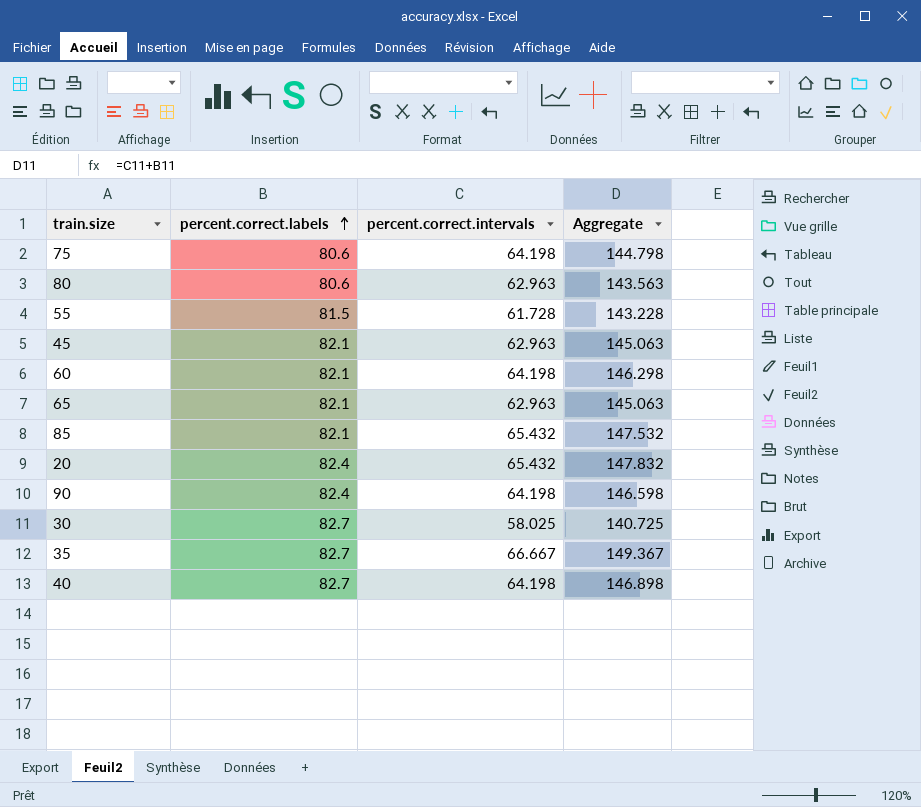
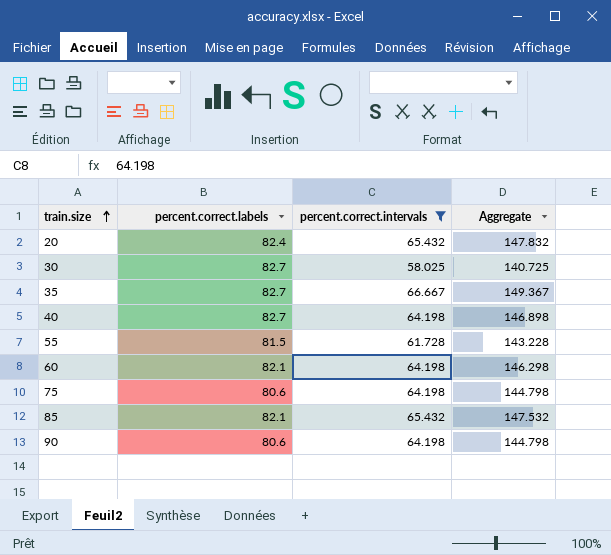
filter: none -> percent.correct.intervals != 62.963
row order: percent.correct.labels ascending -> train.size ascending
90 | percent.correct.labels: 82.4 -> 80.6
90 | Aggregate: 146.598 -> 144.798

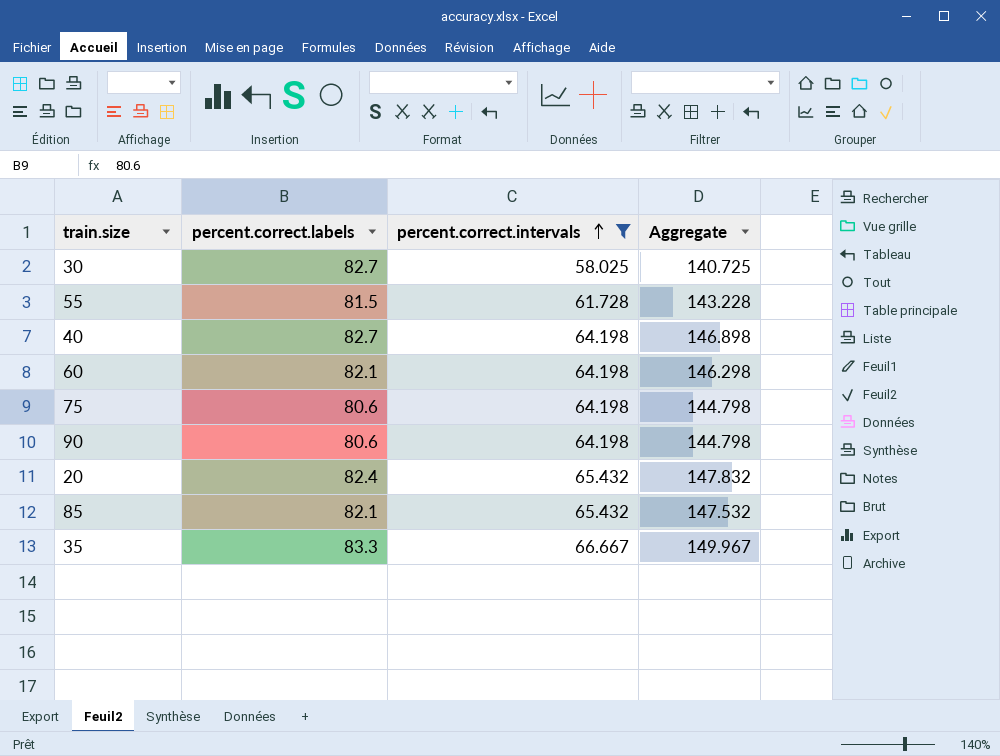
row order: train.size ascending -> percent.correct.intervals ascending
35 | percent.correct.labels: 82.7 -> 83.3
35 | Aggregate: 149.367 -> 149.967

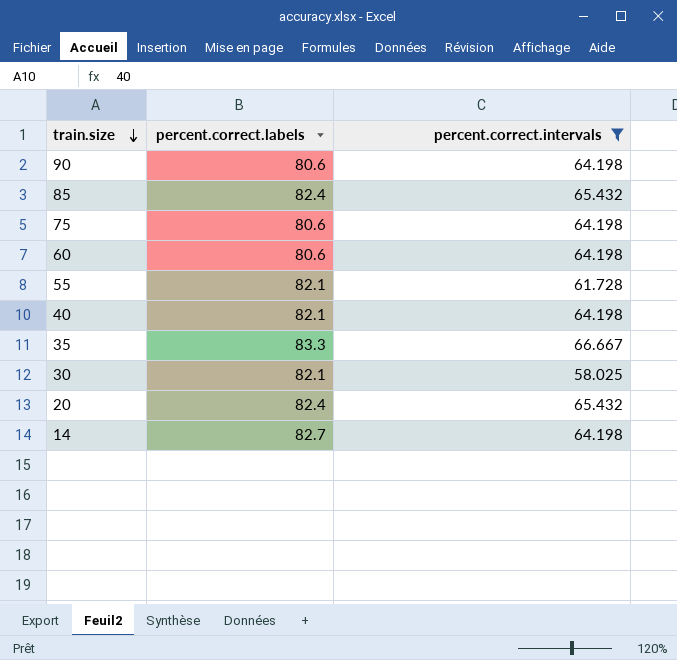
row order: percent.correct.intervals ascending -> train.size descending
column Aggregate | formula: [percent.correct.labels] + [percent.correct.intervals] -> none
85 | percent.correct.labels: 82.1 -> 82.4
60 | percent.correct.labels: 82.1 -> 80.6
55 | percent.correct.labels: 81.5 -> 82.1
40 | percent.correct.labels: 82.7 -> 82.1
30 | percent.correct.labels: 82.7 -> 82.1
row 14: none -> 82.7 | 64.198

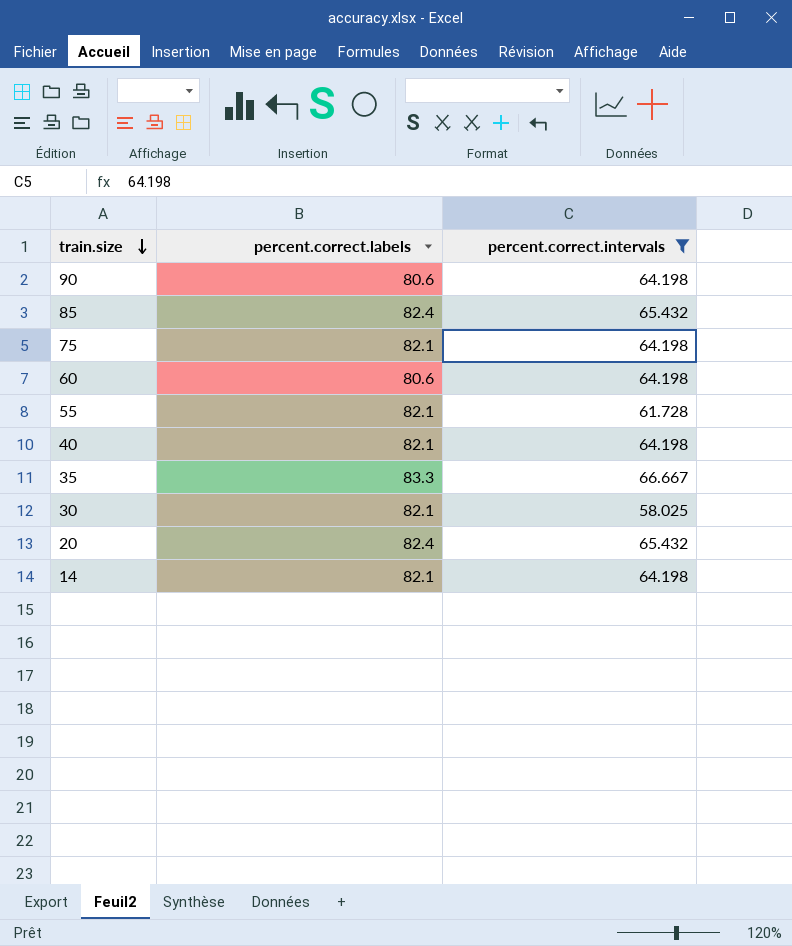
75 | percent.correct.labels: 80.6 -> 82.1
14 | percent.correct.labels: 82.7 -> 82.1

